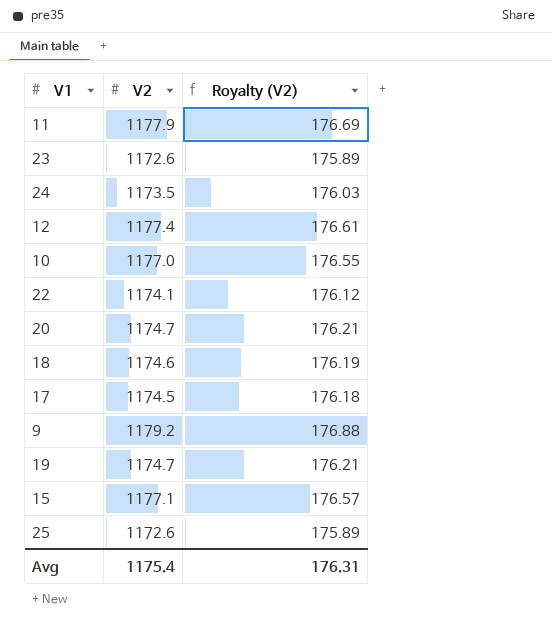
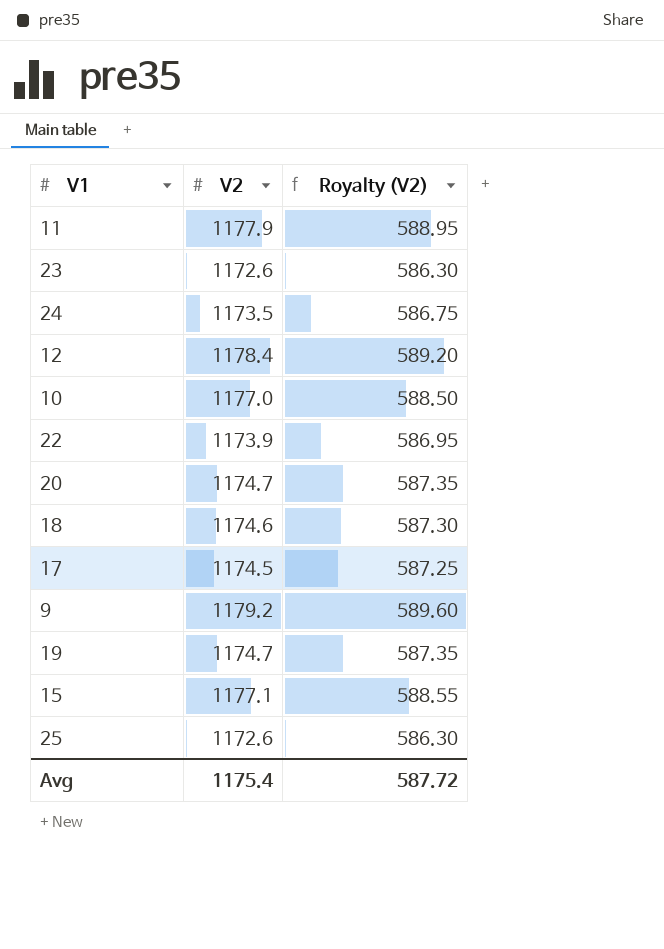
column Royalty (V2) | formula: [V2] * 0.15 -> [V2] * 0.5
12 | V2: 1177.4 -> 1178.4
22 | V2: 1174.1 -> 1173.9
Avg | Royalty (V2): 176.31 -> 587.72

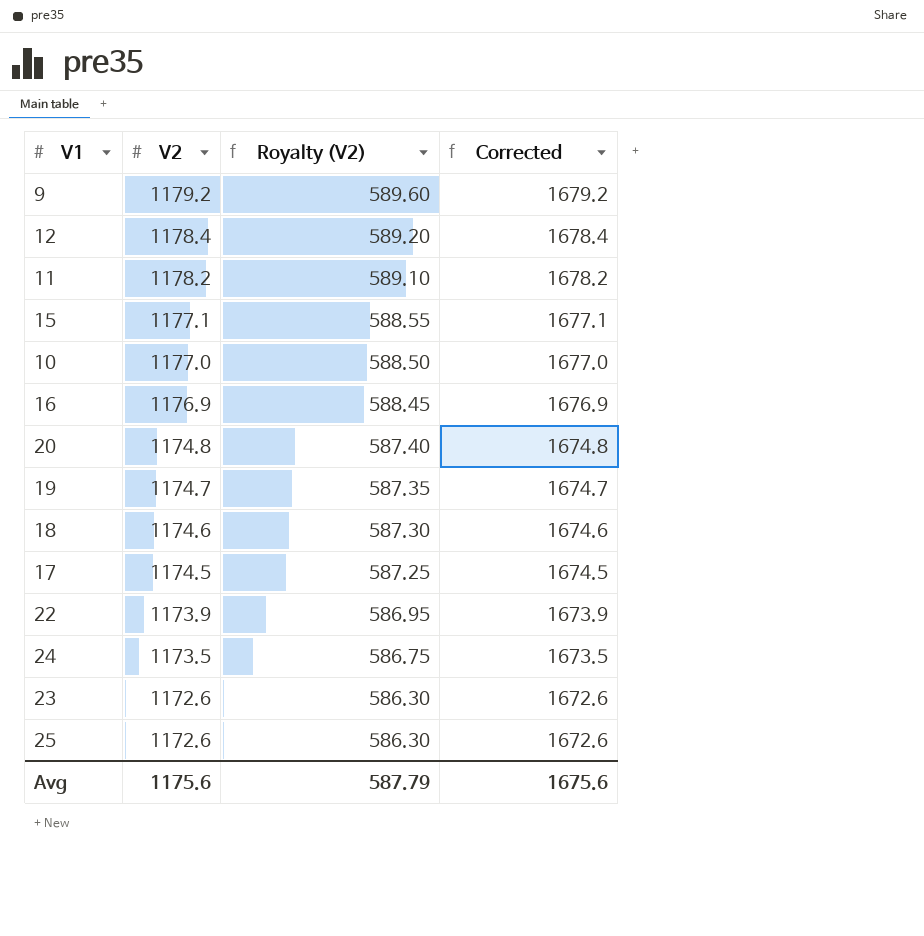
row order: none -> V2 descending
column Corrected | formula: none -> [V2] + 500
11 | V2: 1177.9 -> 1178.2
11 | Royalty (V2): 588.95 -> 589.10
row 16: none -> 1176.9 | 588.45 | 1676.9
20 | V2: 1174.7 -> 1174.8
20 | Royalty (V2): 587.35 -> 587.40
Avg | V2: 1175.4 -> 1175.6
Avg | Royalty (V2): 587.72 -> 587.79

